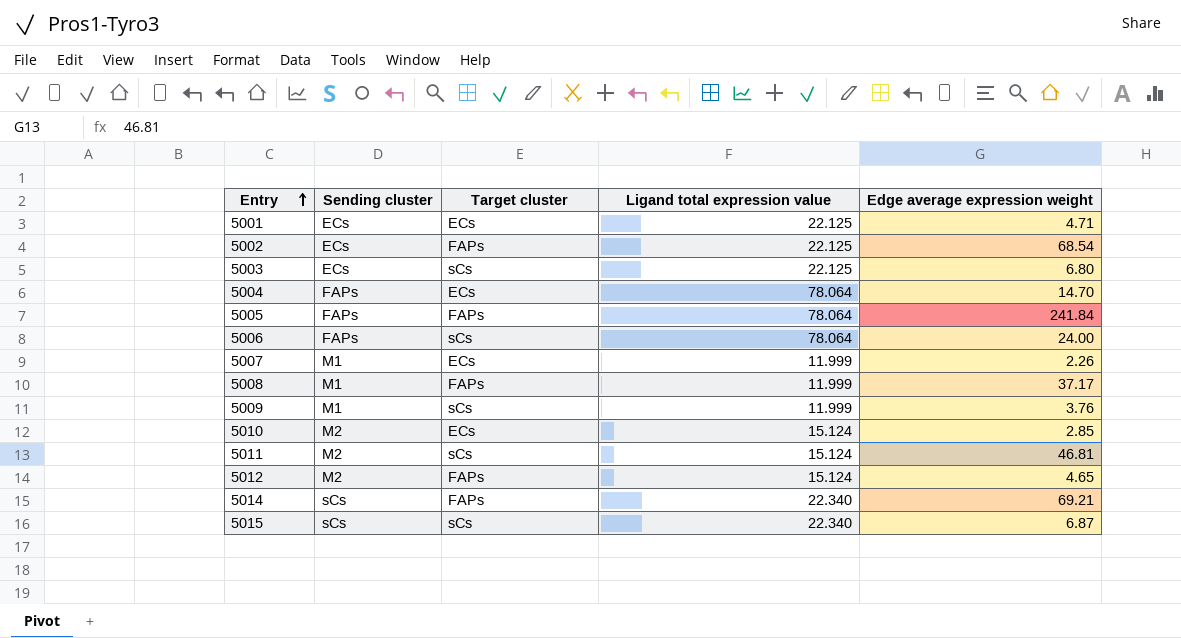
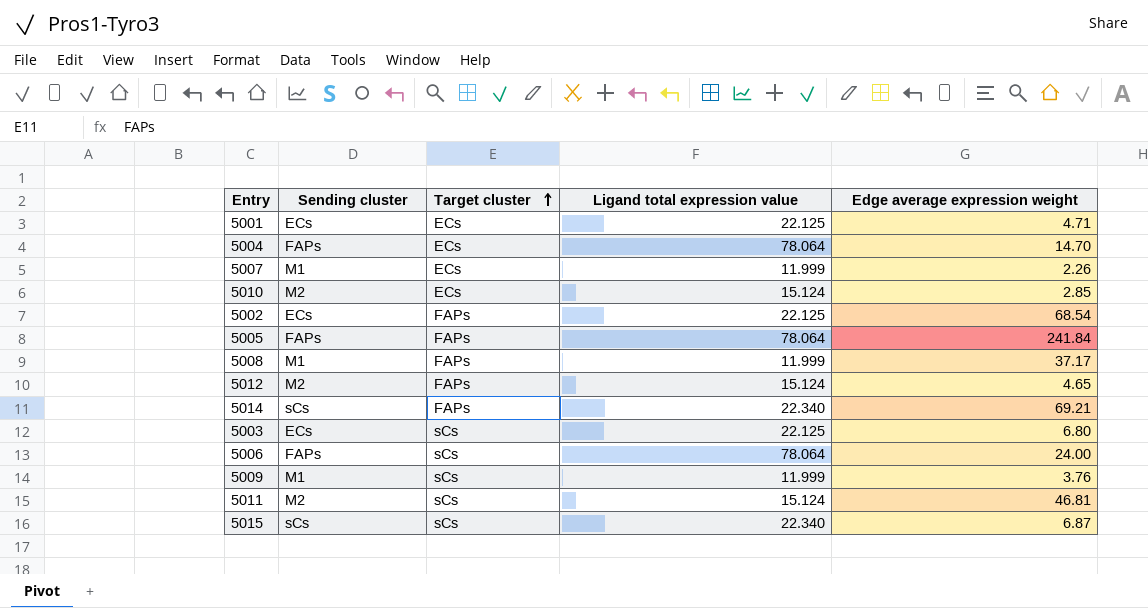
row order: Entry ascending -> Target cluster ascending

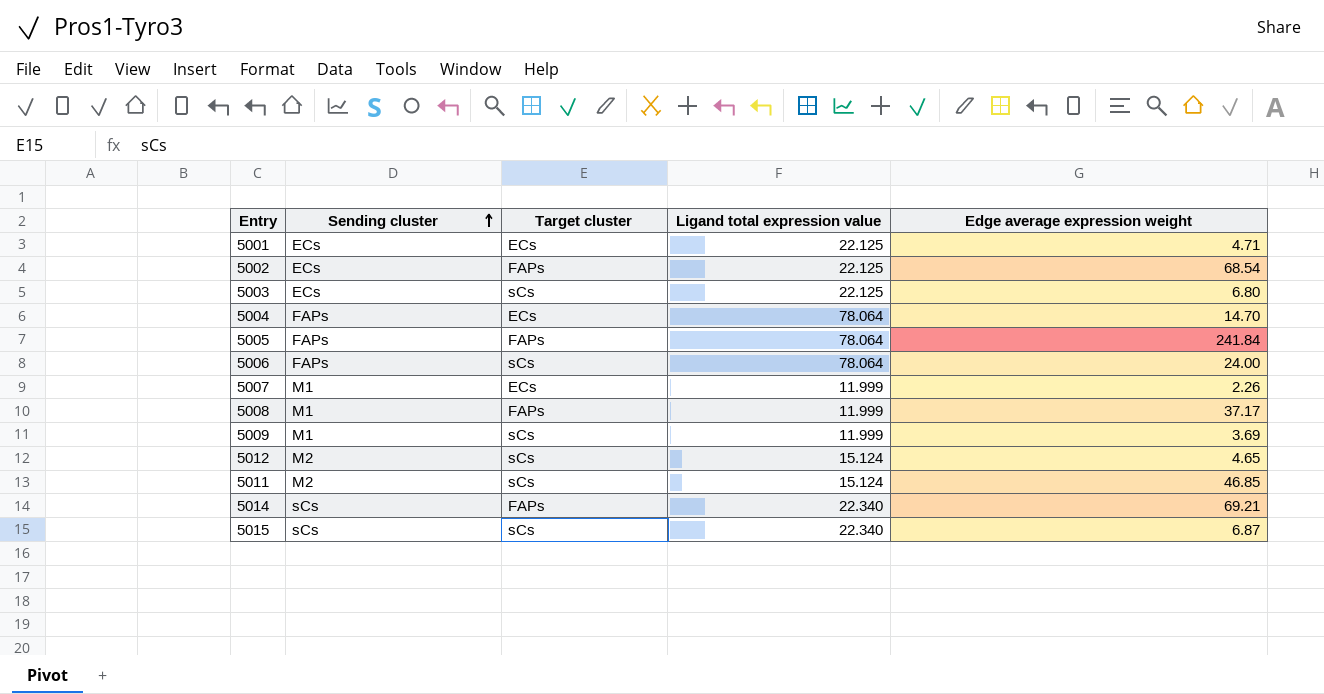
row order: Target cluster ascending -> Sending cluster ascending
row 5010: M2 | ECs | 15.124 | 2.85 -> none
5009 | Edge average expression weight: 3.76 -> 3.69
5012 | Target cluster: FAPs -> sCs
5011 | Edge average expression weight: 46.81 -> 46.85

